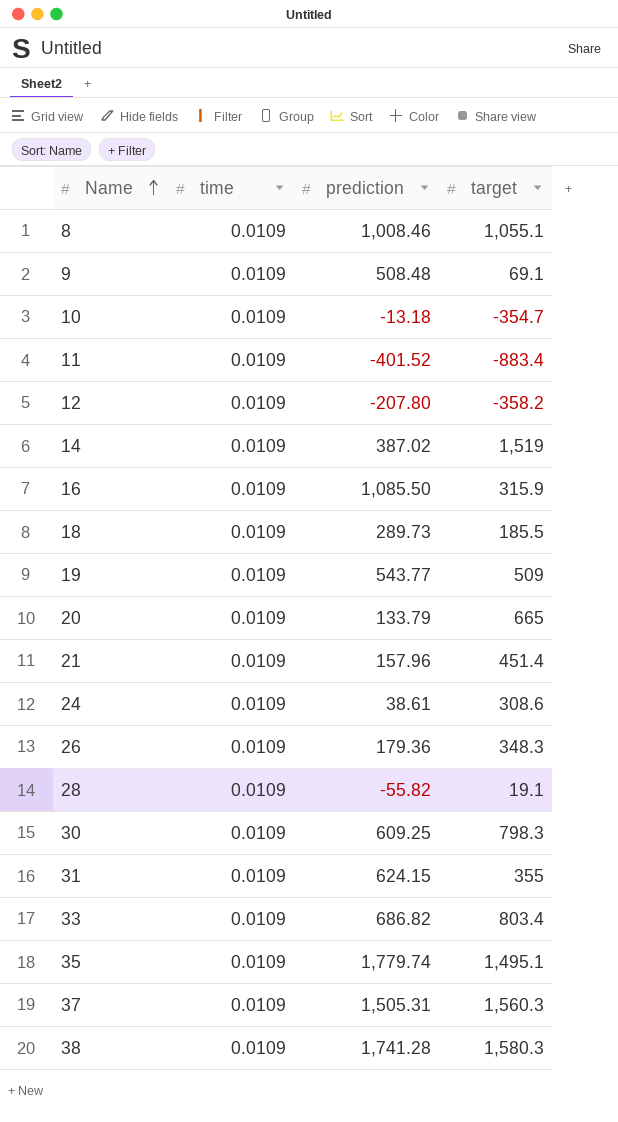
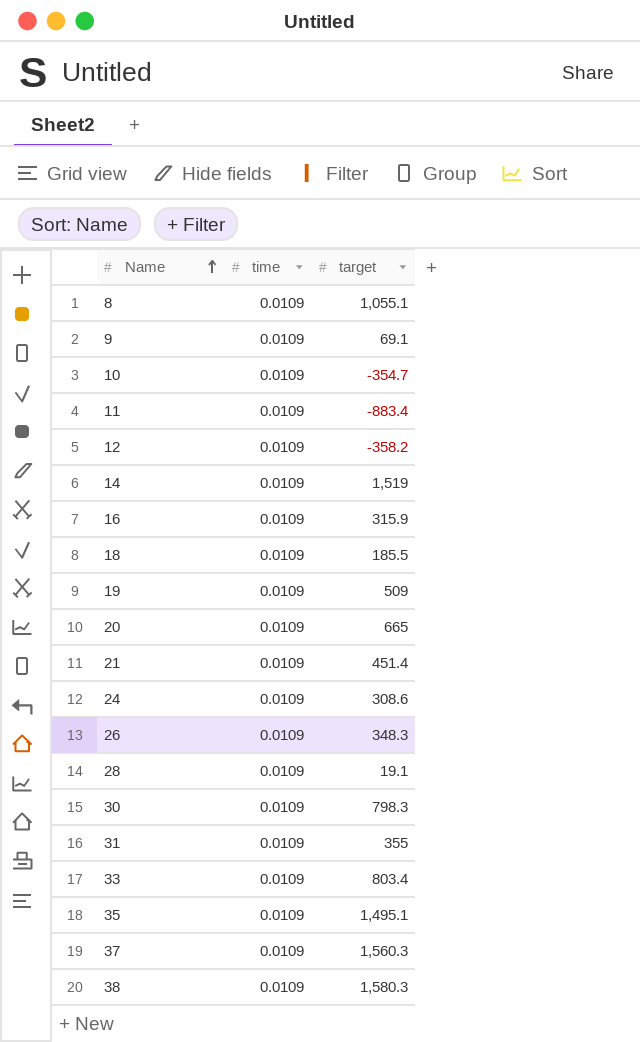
column prediction | position: 3 -> none

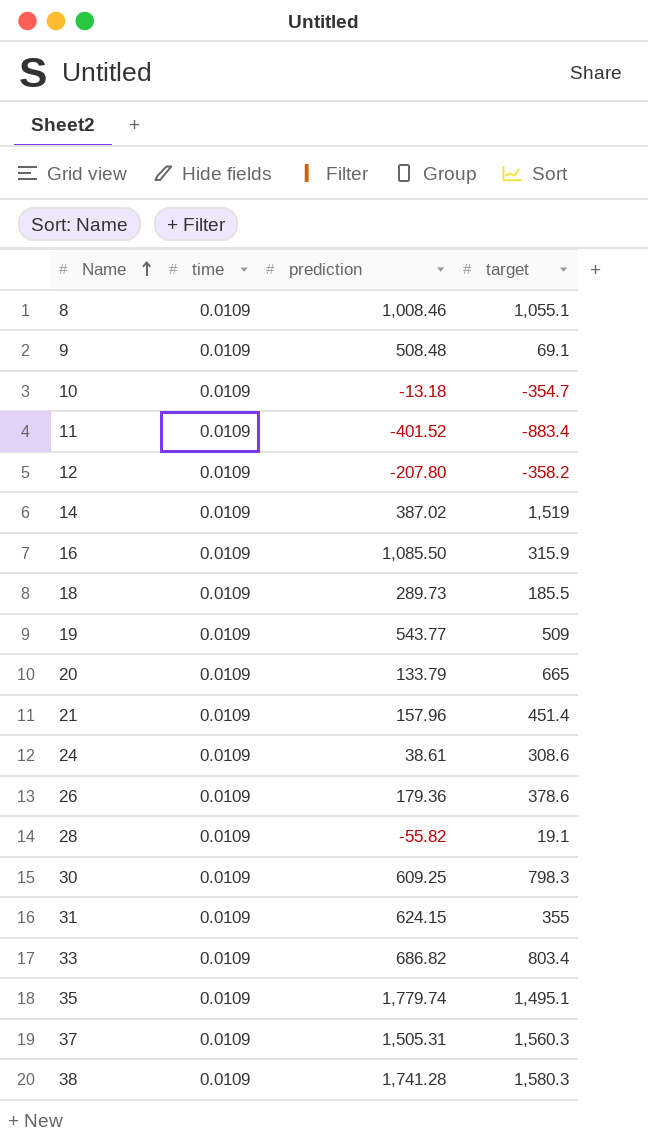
column prediction | position: none -> 3
26 | target: 348.3 -> 378.6

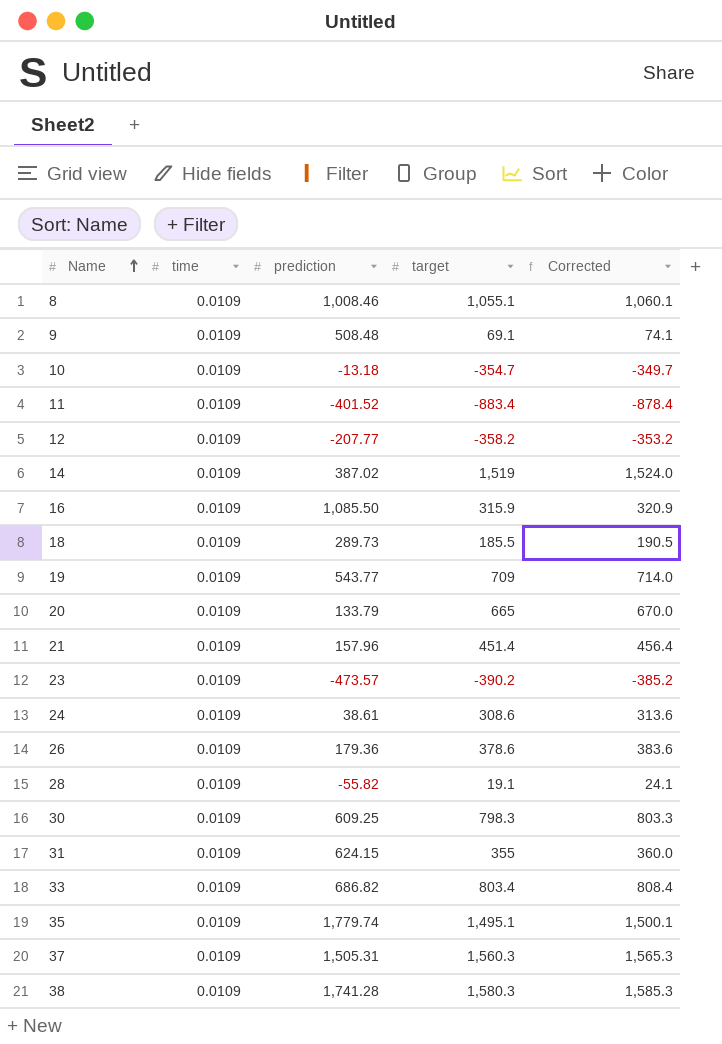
column Corrected | formula: none -> [target] + 5
12 | prediction: -207.80 -> -207.77
19 | target: 509 -> 709
row 23: none -> 0.0109 | -473.57 | -390.2 | -385.2

